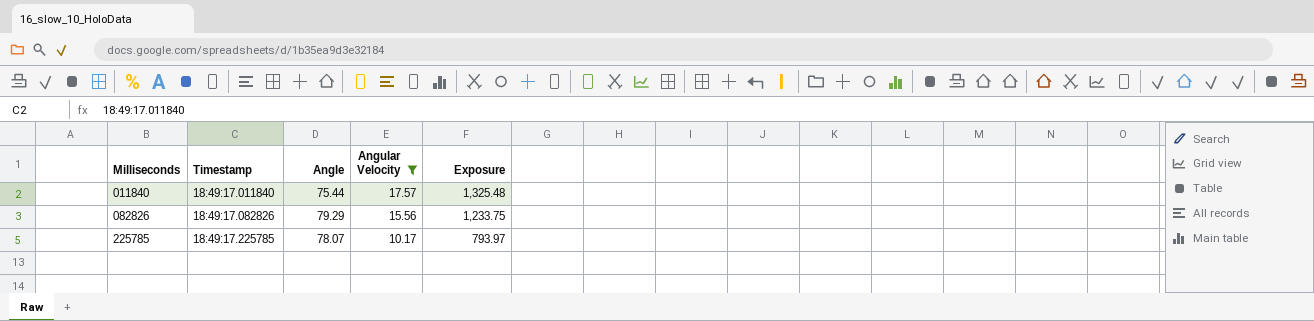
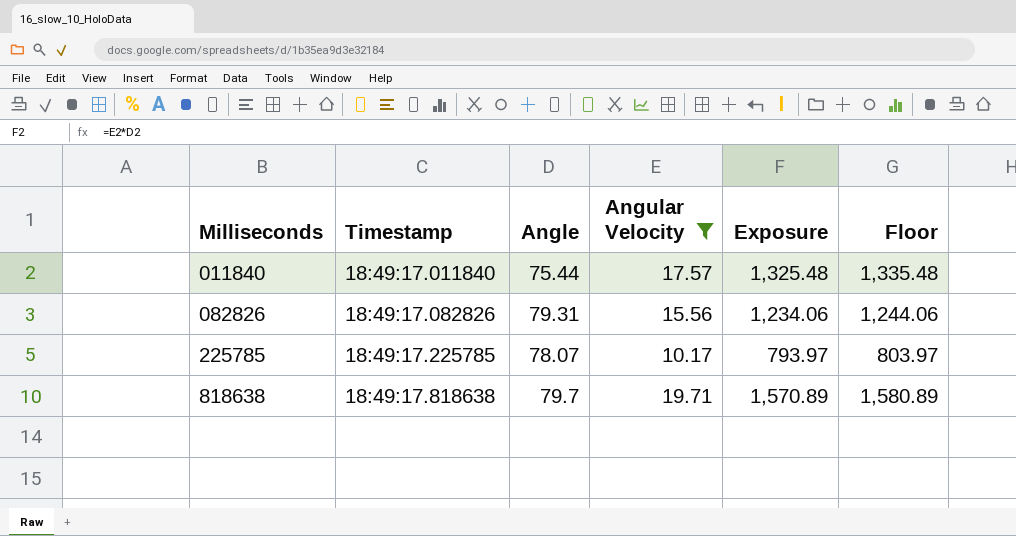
column Floor | formula: none -> [Exposure] + 10
082826 | Angle: 79.29 -> 79.31
082826 | Exposure: 1,233.75 -> 1,234.06
row 818638: none -> 18:49:17.818638 | 79.7 | 19.71 | 1,570.89 | 1,580.89

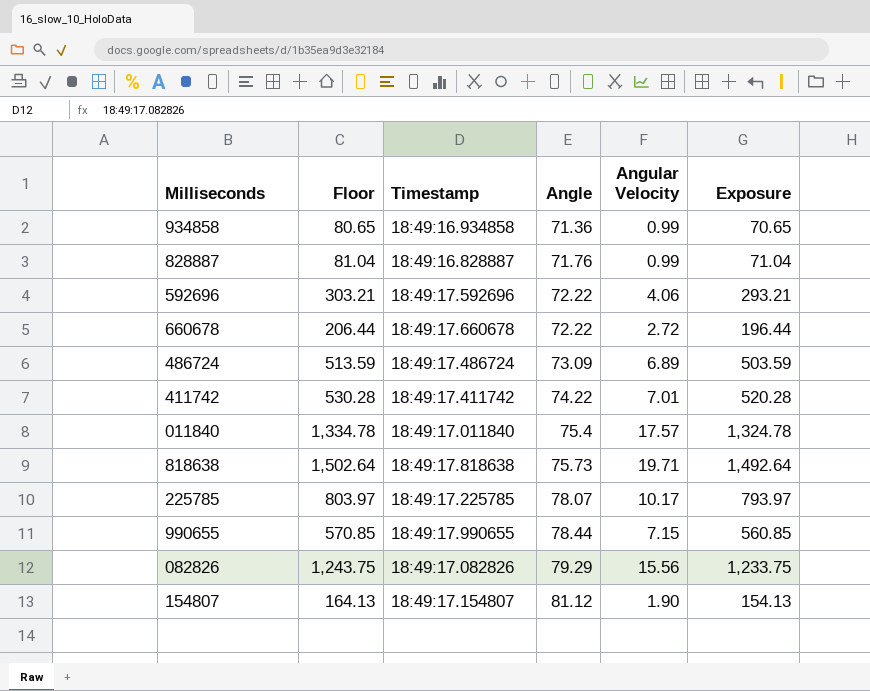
filter: Angular Velocity >= 10.17 -> none
row order: Milliseconds ascending -> Angle ascending
column Floor | position: 6 -> 2
011840 | Floor: 1,335.48 -> 1,334.78
011840 | Angle: 75.44 -> 75.4
011840 | Exposure: 1,325.48 -> 1,324.78
818638 | Floor: 1,580.89 -> 1,502.64
818638 | Angle: 79.7 -> 75.73
818638 | Exposure: 1,570.89 -> 1,492.64
082826 | Floor: 1,244.06 -> 1,243.75
082826 | Angle: 79.31 -> 79.29
082826 | Exposure: 1,234.06 -> 1,233.75

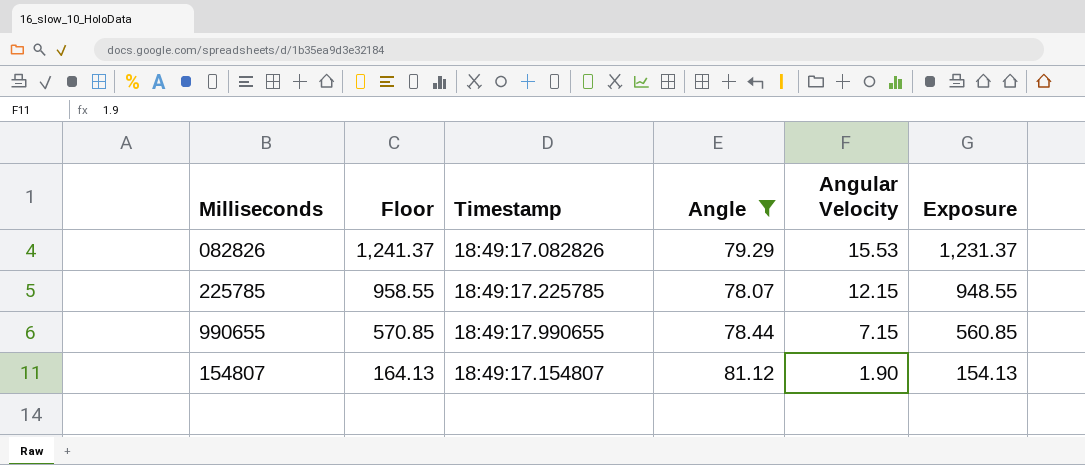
filter: none -> Angle >= 78.07
row order: Angle ascending -> Floor descending
082826 | Floor: 1,243.75 -> 1,241.37
082826 | Angular Velocity: 15.56 -> 15.53
082826 | Exposure: 1,233.75 -> 1,231.37
225785 | Floor: 803.97 -> 958.55
225785 | Angular Velocity: 10.17 -> 12.15
225785 | Exposure: 793.97 -> 948.55

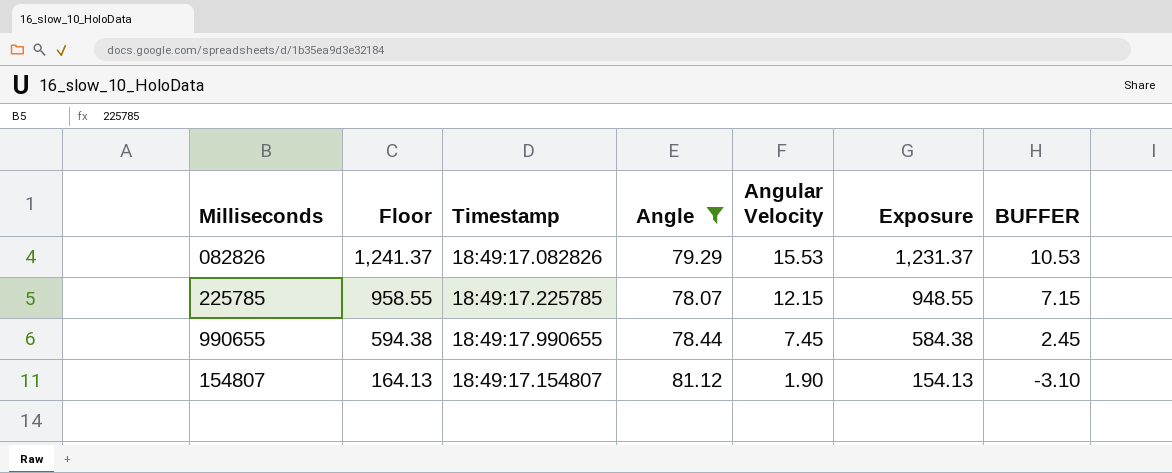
column BUFFER | formula: none -> [Angular Velocity] - 5
990655 | Floor: 570.85 -> 594.38
990655 | Angular Velocity: 7.15 -> 7.45
990655 | Exposure: 560.85 -> 584.38

